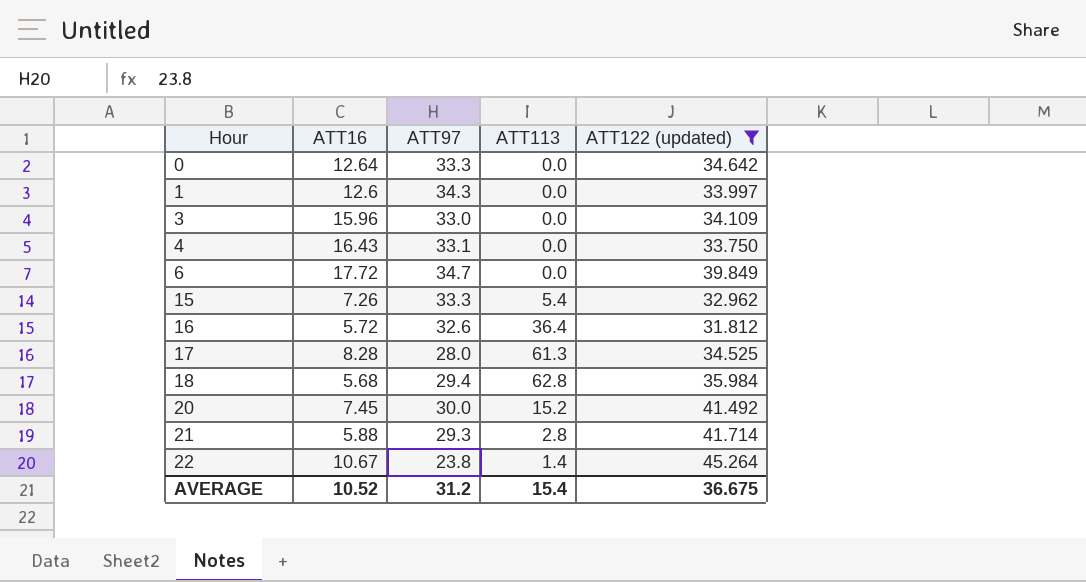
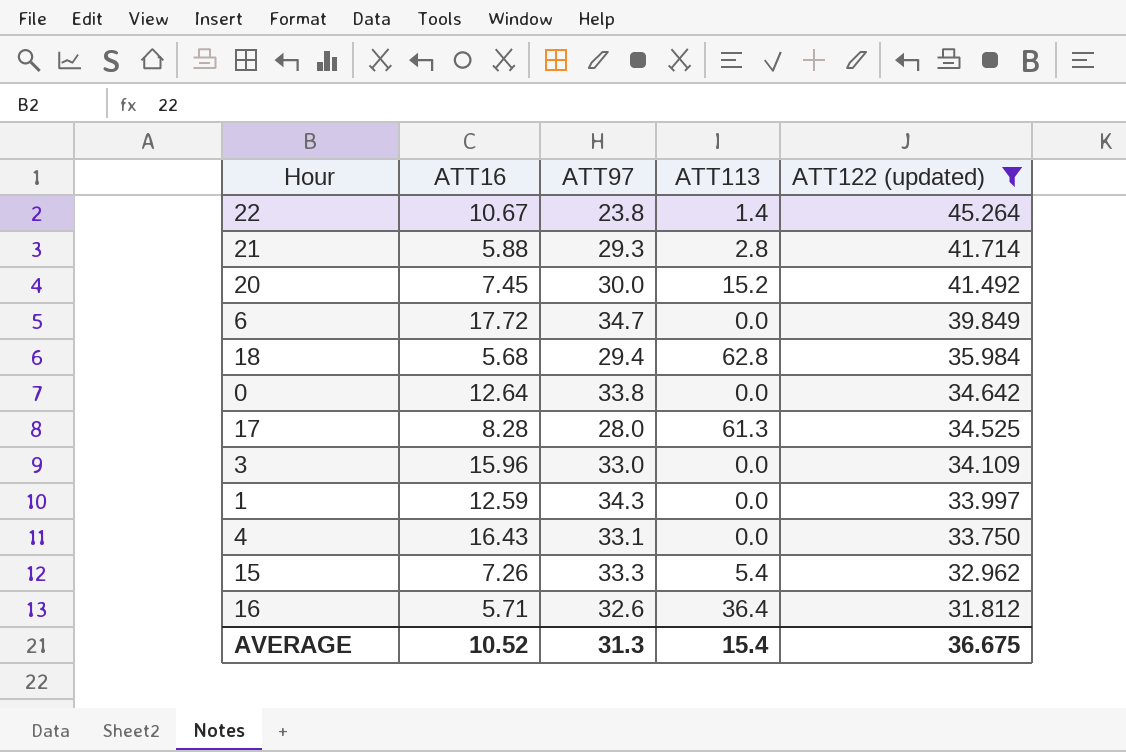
row order: Hour ascending -> ATT122 (updated) descending
0 | ATT97: 33.3 -> 33.8
1 | ATT16: 12.6 -> 12.59
16 | ATT16: 5.72 -> 5.71
AVERAGE | ATT97: 31.2 -> 31.3

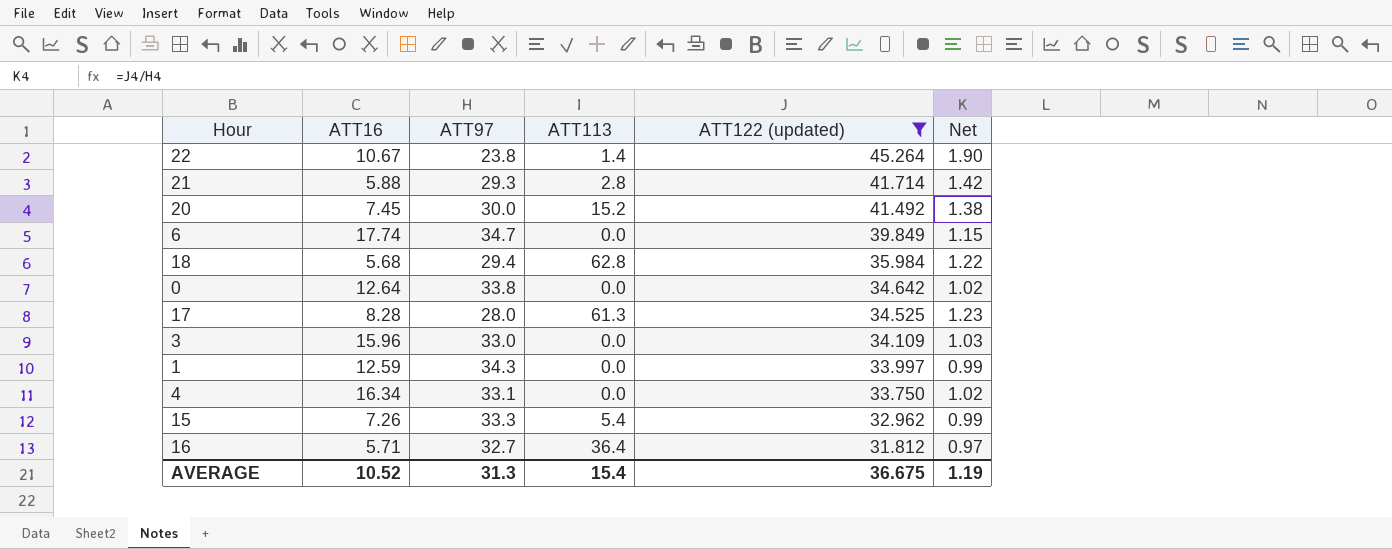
column Net | formula: none -> [ATT122 (updated)] / [ATT97]
6 | ATT16: 17.72 -> 17.74
4 | ATT16: 16.43 -> 16.34
16 | ATT97: 32.6 -> 32.7

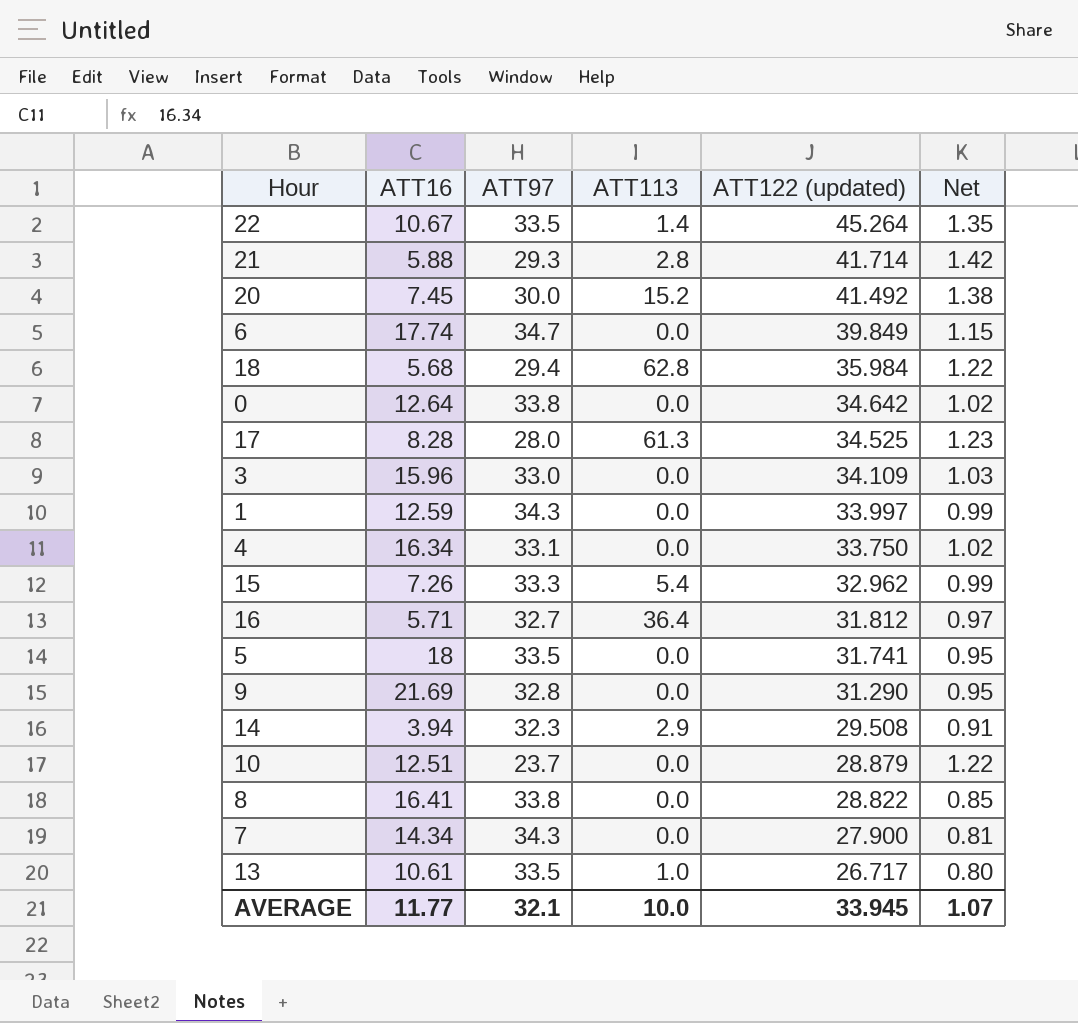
filter: ATT122 (updated) >= 31.812 -> none
22 | ATT97: 23.8 -> 33.5
22 | Net: 1.90 -> 1.35
AVERAGE | ATT16: 10.52 -> 11.77
AVERAGE | ATT97: 31.3 -> 32.1
AVERAGE | ATT113: 15.4 -> 10.0
AVERAGE | ATT122 (updated): 36.675 -> 33.945
AVERAGE | Net: 1.19 -> 1.07

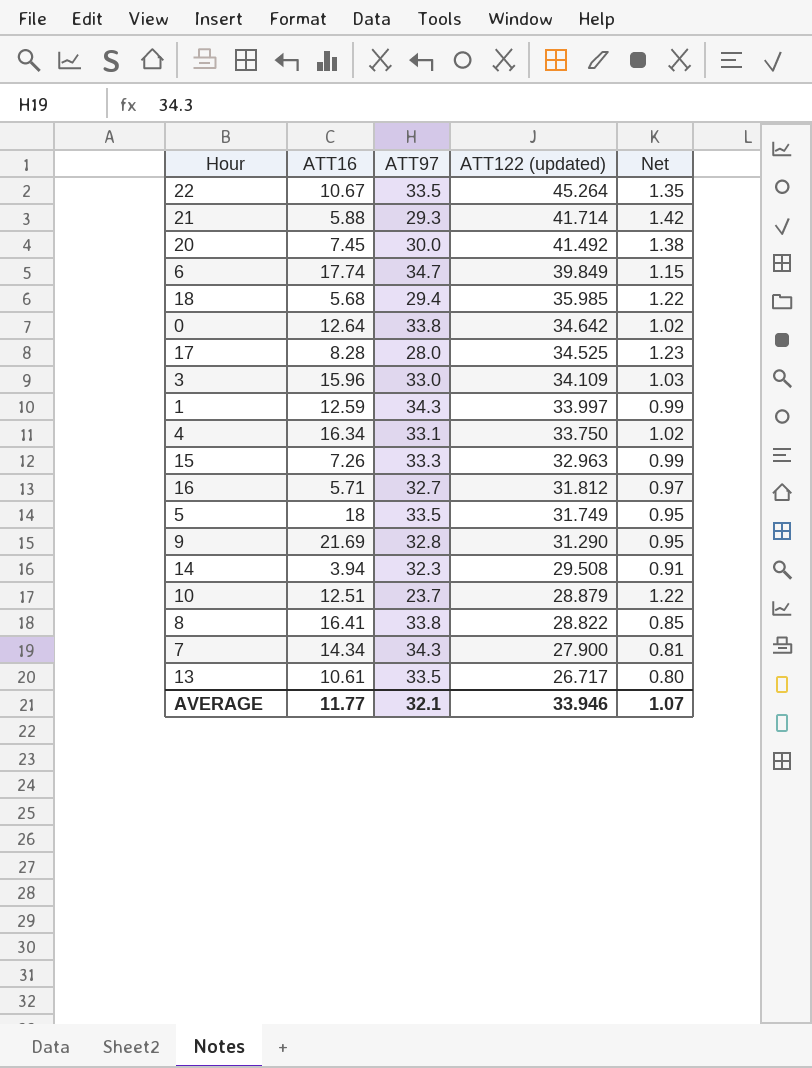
column ATT113 | position: 4 -> none
18 | ATT122 (updated): 35.984 -> 35.985
15 | ATT122 (updated): 32.962 -> 32.963
5 | ATT122 (updated): 31.741 -> 31.749
AVERAGE | ATT122 (updated): 33.945 -> 33.946

